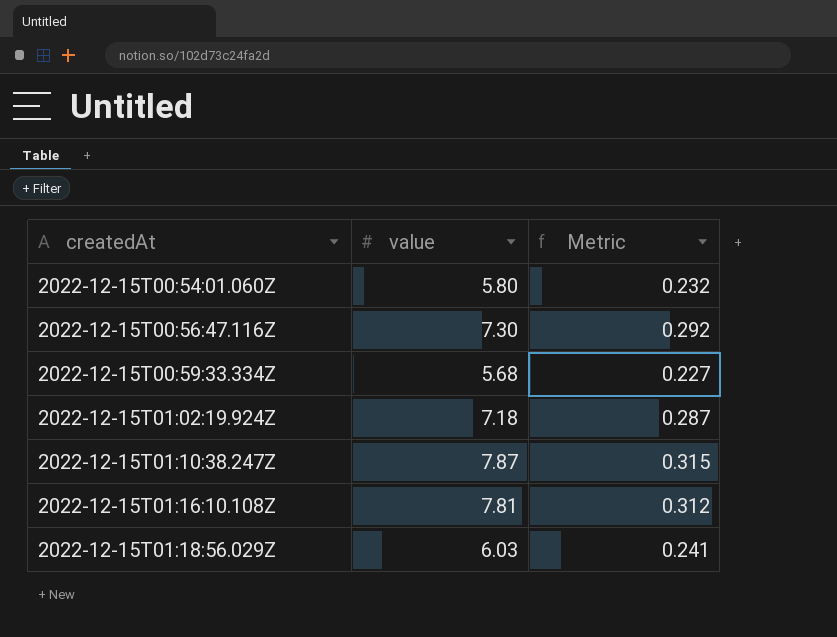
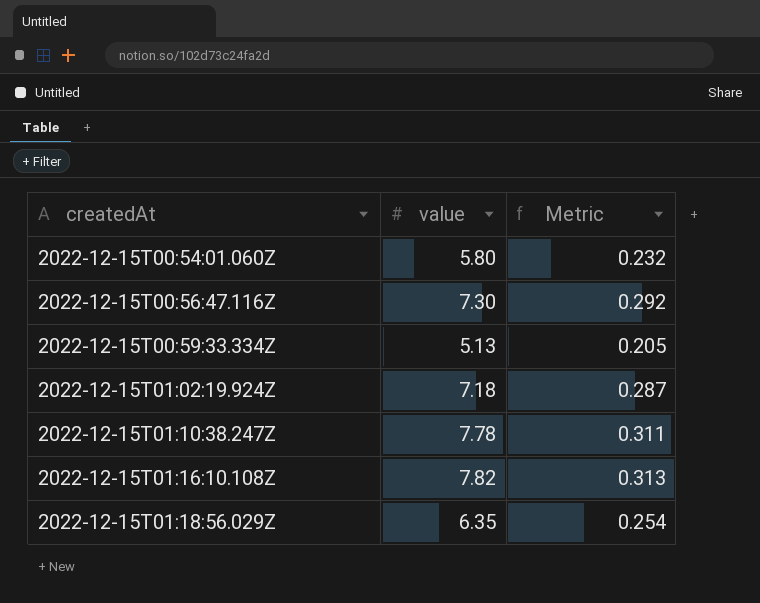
2022-12-15T00:59:33.334Z | value: 5.68 -> 5.13
2022-12-15T00:59:33.334Z | Metric: 0.227 -> 0.205
2022-12-15T01:10:38.247Z | value: 7.87 -> 7.78
2022-12-15T01:10:38.247Z | Metric: 0.315 -> 0.311
2022-12-15T01:16:10.108Z | value: 7.81 -> 7.82
2022-12-15T01:16:10.108Z | Metric: 0.312 -> 0.313
2022-12-15T01:18:56.029Z | value: 6.03 -> 6.35
2022-12-15T01:18:56.029Z | Metric: 0.241 -> 0.254

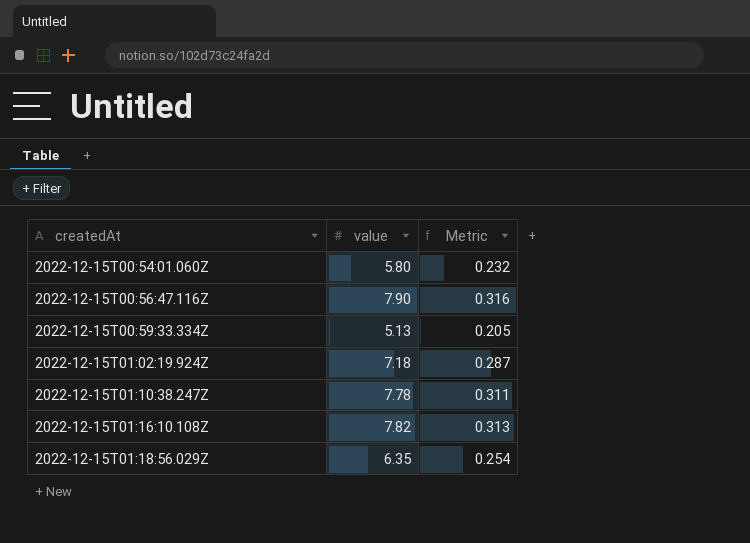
2022-12-15T00:56:47.116Z | value: 7.30 -> 7.90
2022-12-15T00:56:47.116Z | Metric: 0.292 -> 0.316

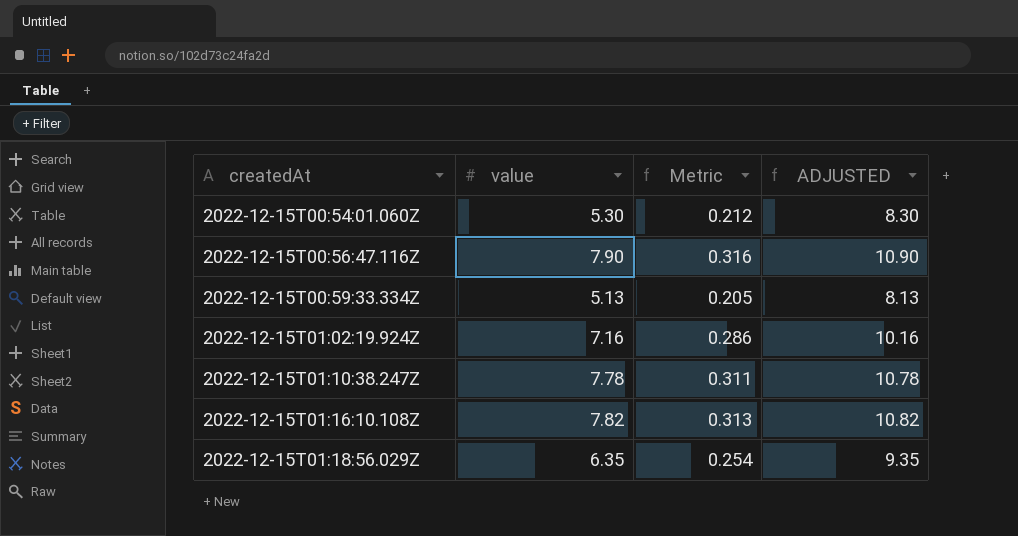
column ADJUSTED | formula: none -> [value] + 3
2022-12-15T00:54:01.060Z | value: 5.80 -> 5.30
2022-12-15T00:54:01.060Z | Metric: 0.232 -> 0.212
2022-12-15T01:02:19.924Z | value: 7.18 -> 7.16
2022-12-15T01:02:19.924Z | Metric: 0.287 -> 0.286

